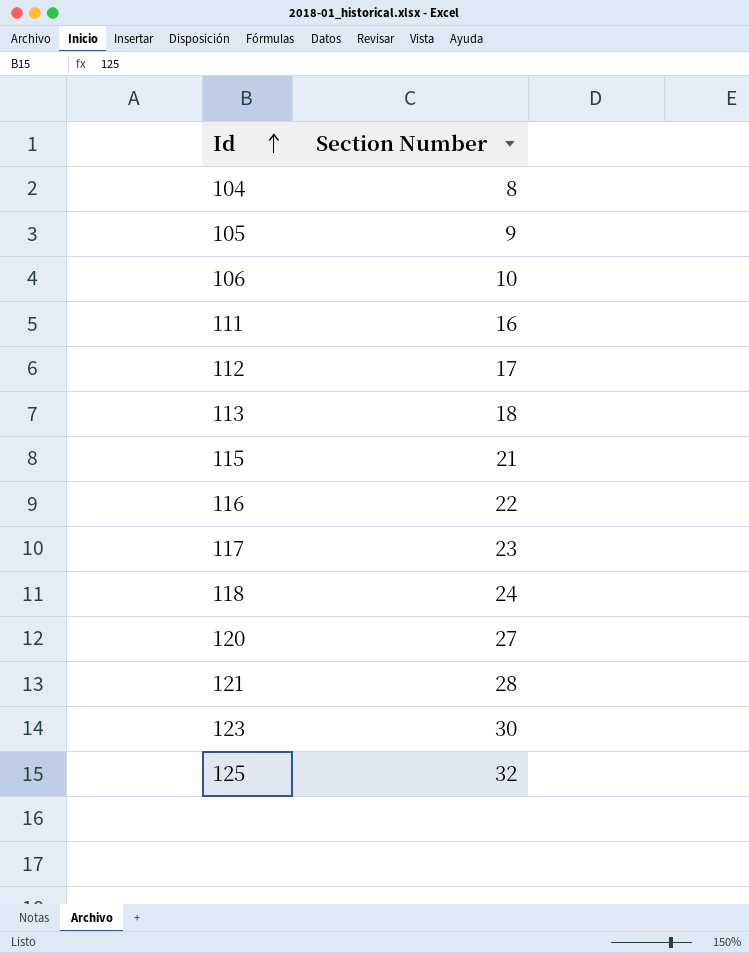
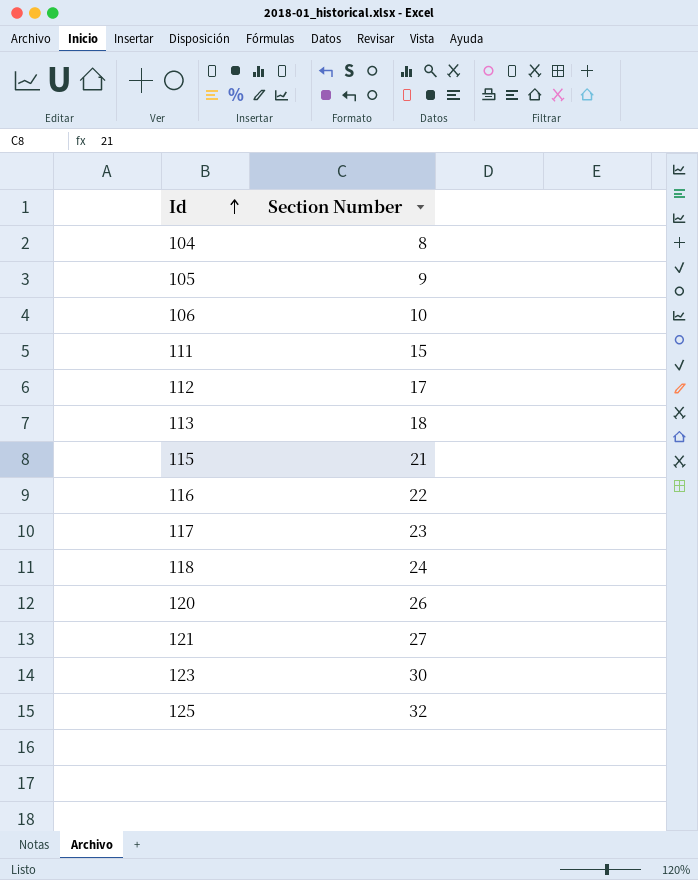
111 | Section Number: 16 -> 15
120 | Section Number: 27 -> 26
121 | Section Number: 28 -> 27

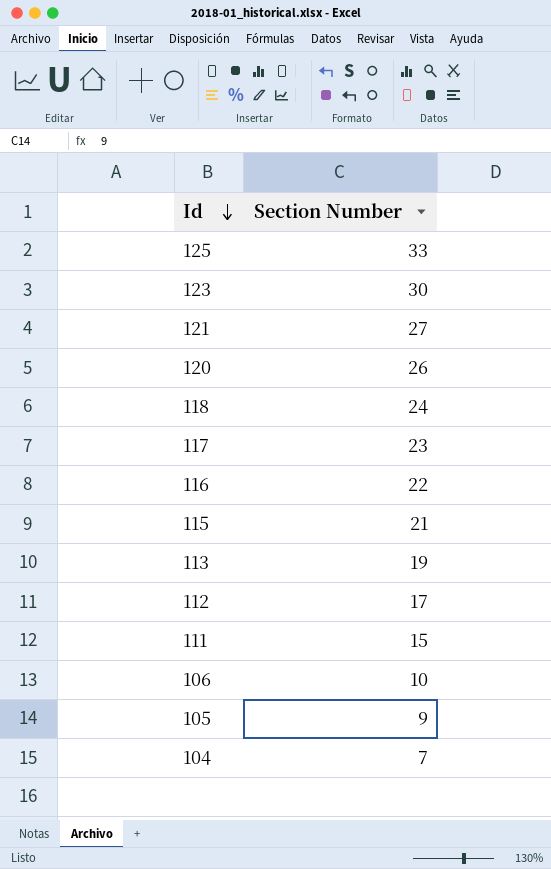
row order: Id ascending -> Id descending
125 | Section Number: 32 -> 33
113 | Section Number: 18 -> 19
104 | Section Number: 8 -> 7

